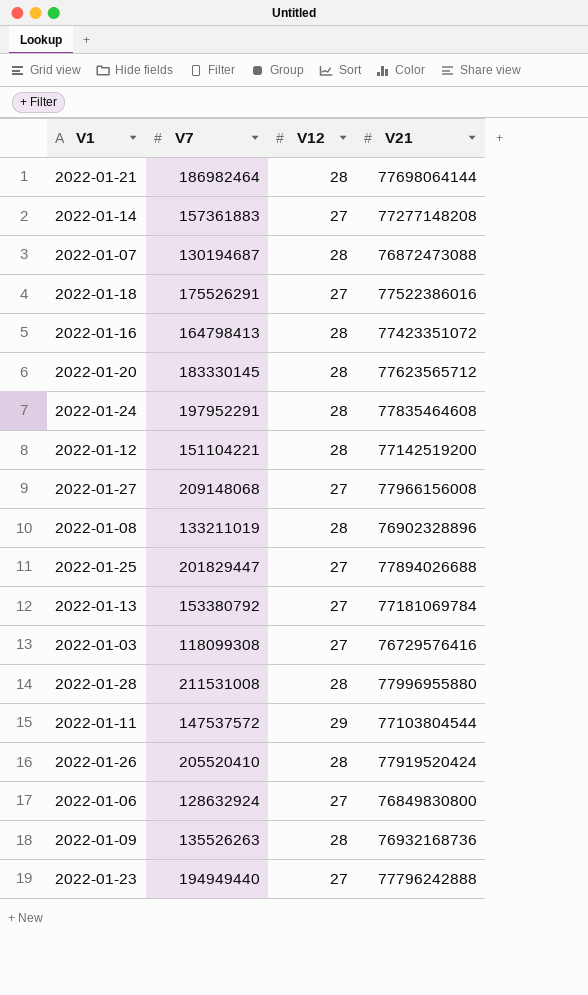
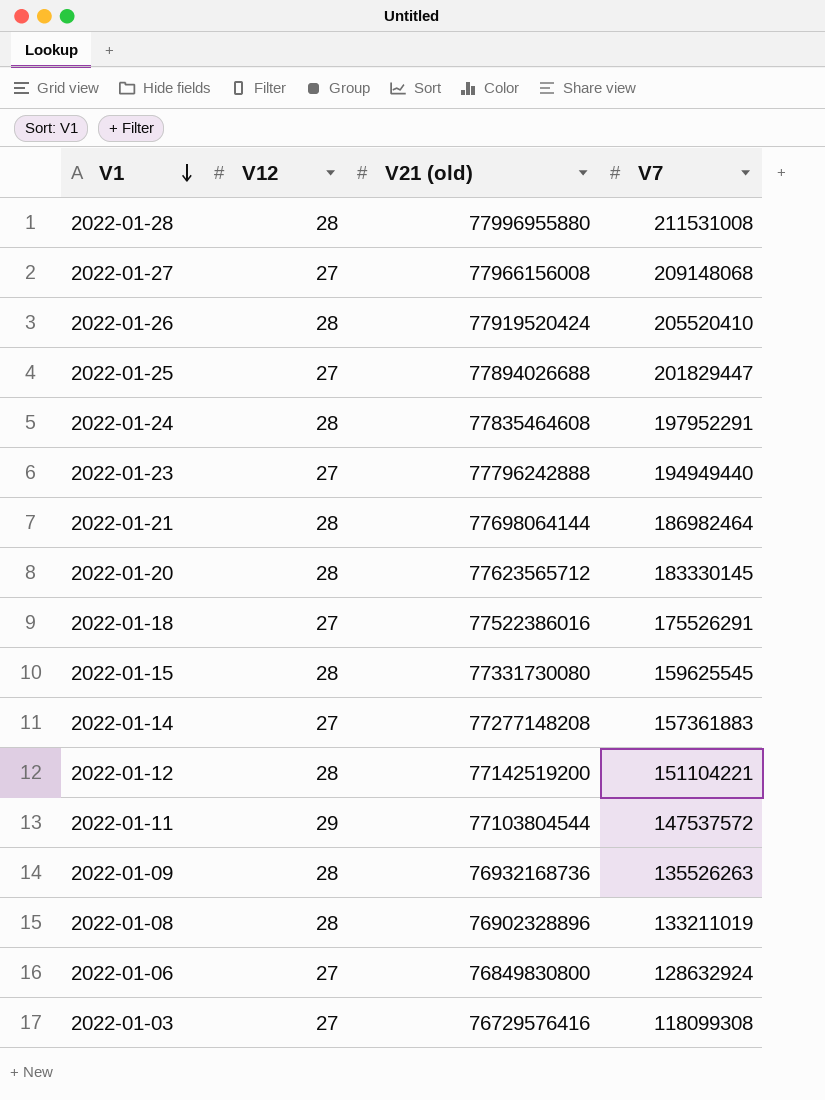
row order: none -> V1 descending
column name: V21 -> V21 (old)
column V7 | position: 2 -> 4
row 2022-01-07: 130194687 | 28 | 76872473088 -> none
row 2022-01-16: 164798413 | 28 | 77423351072 -> none
row 2022-01-13: 153380792 | 27 | 77181069784 -> none
row 2022-01-15: none -> 28 | 77331730080 | 159625545

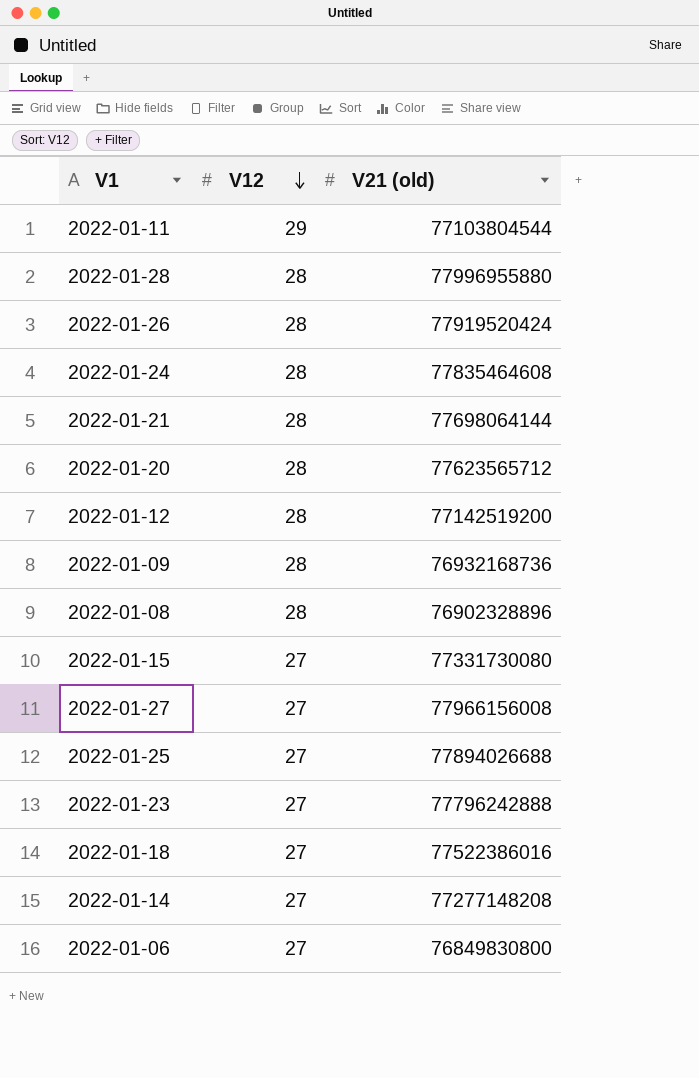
row order: V1 descending -> V12 descending
column V7 | position: 4 -> none
row 2022-01-03: 27 | 76729576416 | 118099308 -> none
2022-01-15 | V12: 28 -> 27

